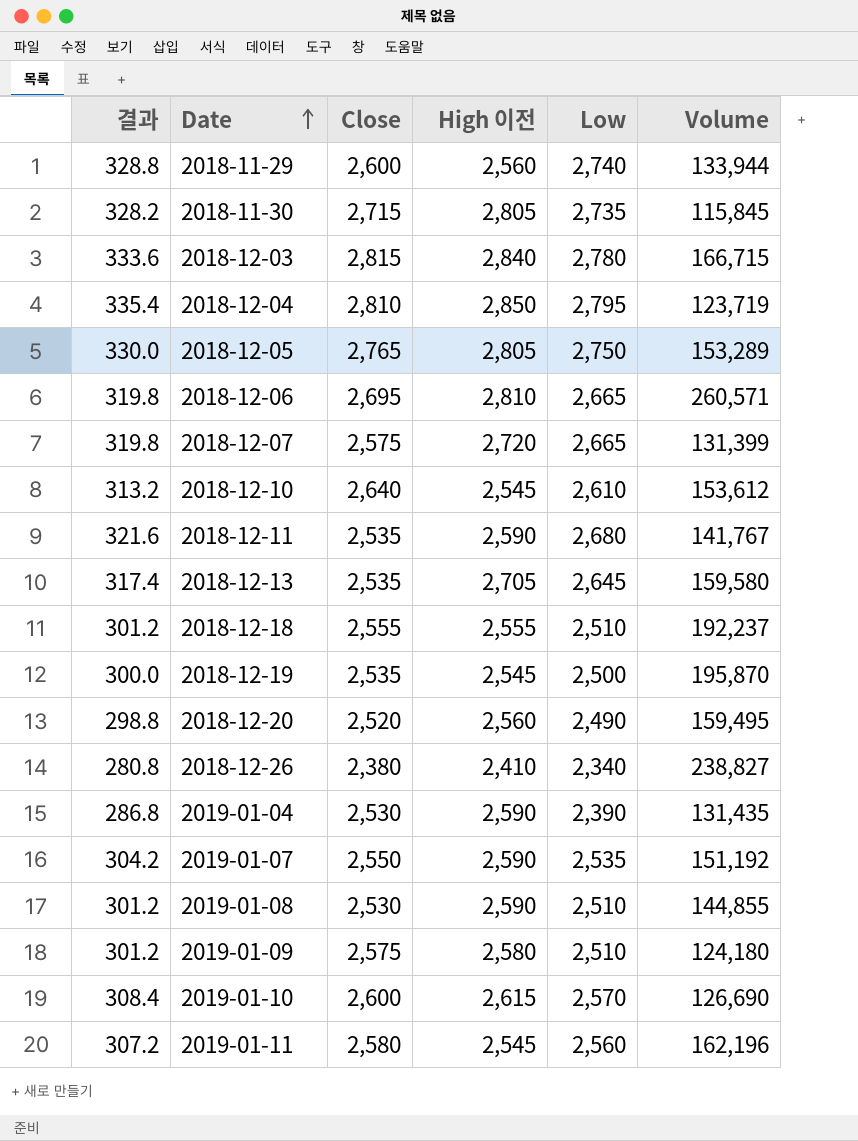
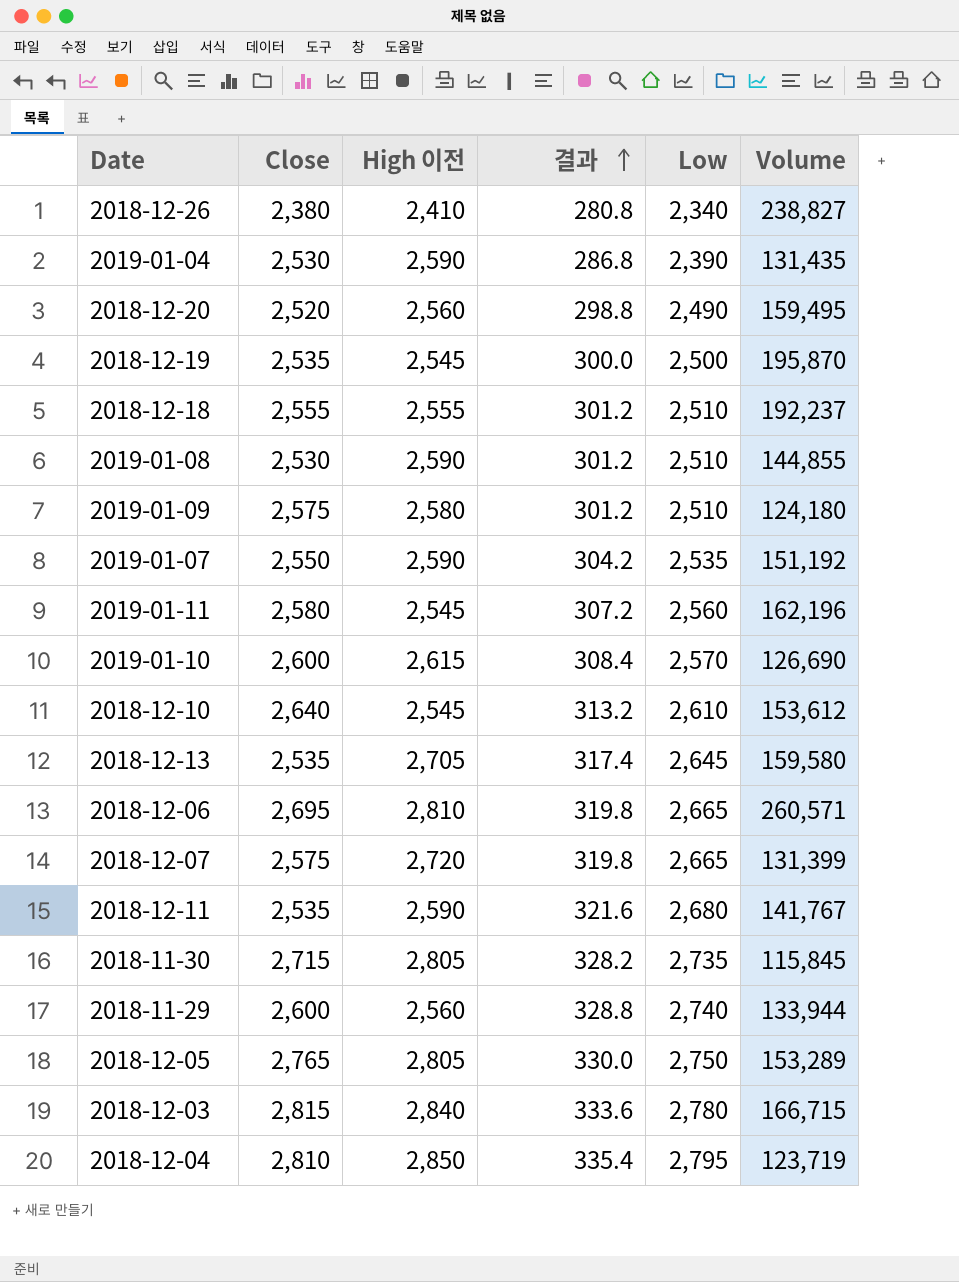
row order: Date ascending -> 결과 ascending
column 결과 | position: 1 -> 4

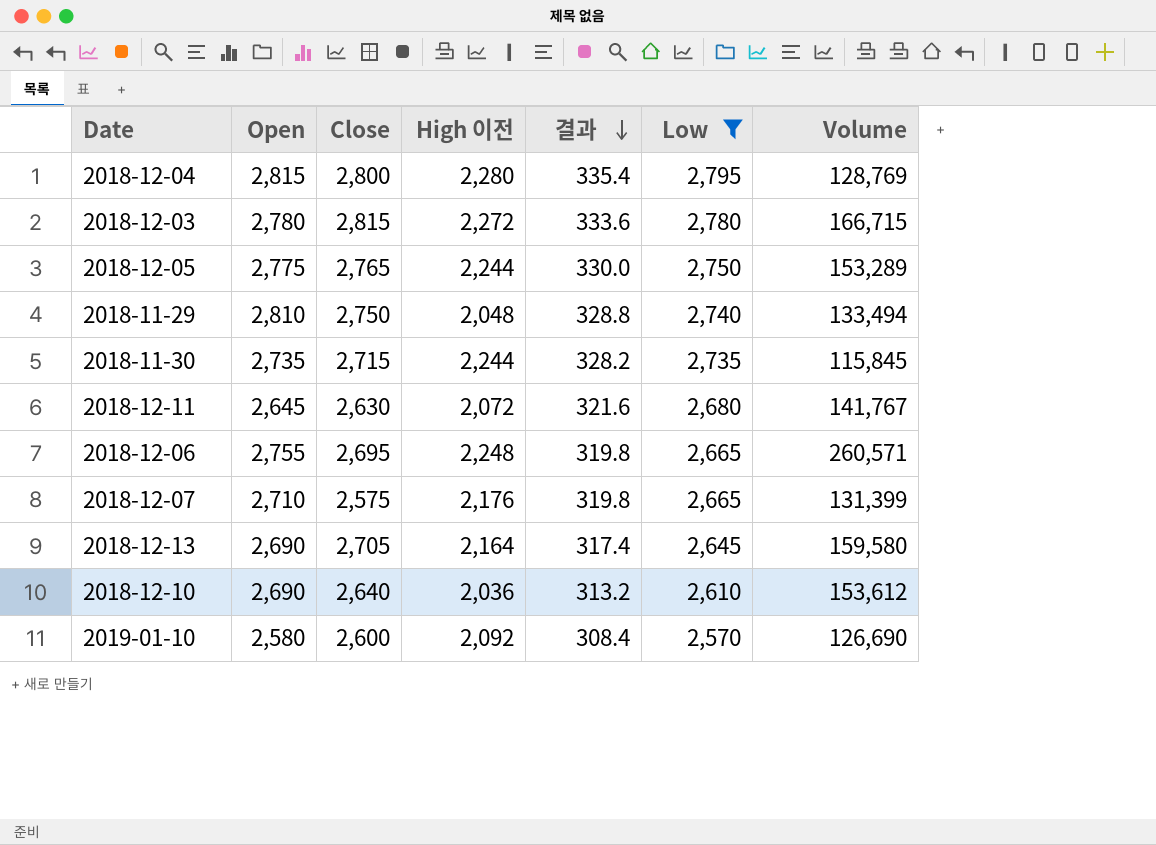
filter: none -> Low >= 2,570
row order: 결과 ascending -> 결과 descending
column Open | position: none -> 2
2018-12-04 | Close: 2,810 -> 2,800
2018-12-04 | High 이전: 2,850 -> 2,280
2018-12-04 | Volume: 123,719 -> 128,769
2018-12-03 | High 이전: 2,840 -> 2,272
2018-12-05 | High 이전: 2,805 -> 2,244
2018-11-29 | Close: 2,600 -> 2,750
2018-11-29 | High 이전: 2,560 -> 2,048
2018-11-29 | Volume: 133,944 -> 133,494
2018-11-30 | High 이전: 2,805 -> 2,244
2018-12-11 | Close: 2,535 -> 2,630
2018-12-11 | High 이전: 2,590 -> 2,072
2018-12-06 | High 이전: 2,810 -> 2,248
2018-12-07 | High 이전: 2,720 -> 2,176
2018-12-13 | Close: 2,535 -> 2,705
2018-12-13 | High 이전: 2,705 -> 2,164
2018-12-10 | High 이전: 2,545 -> 2,036
2019-01-10 | High 이전: 2,615 -> 2,092

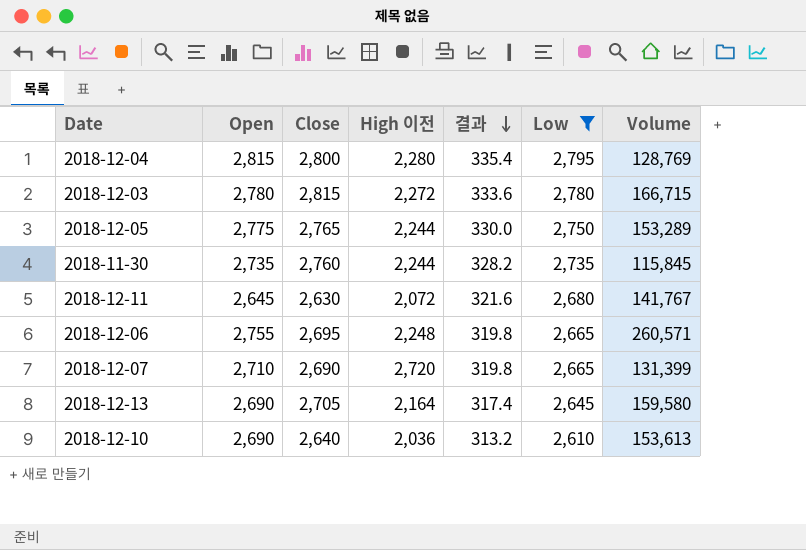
row 2018-11-29: 2,810 | 2,750 | 2,048 | 328.8 | 2,740 | 133,494 -> none
row 2019-01-10: 2,580 | 2,600 | 2,092 | 308.4 | 2,570 | 126,690 -> none
2018-11-30 | Close: 2,715 -> 2,760
2018-12-07 | Close: 2,575 -> 2,690
2018-12-07 | High 이전: 2,176 -> 2,720
2018-12-10 | Volume: 153,612 -> 153,613

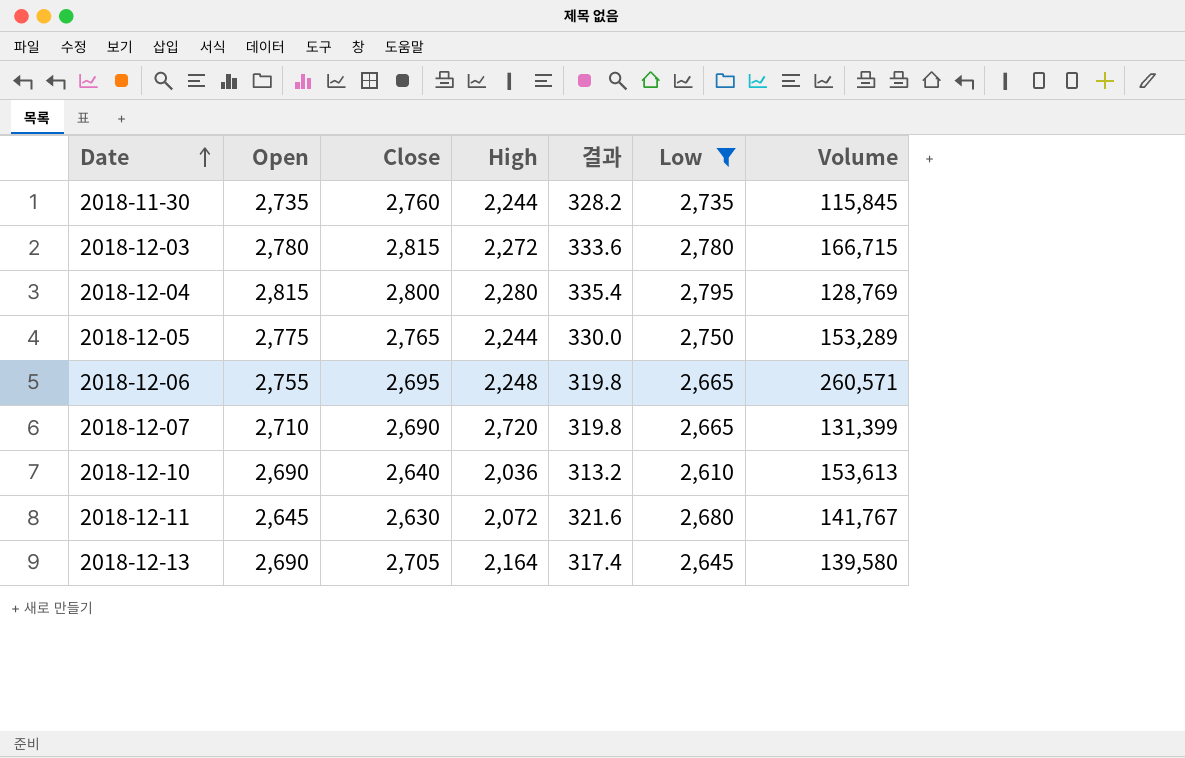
row order: 결과 descending -> Date ascending
column name: High 이전 -> High
2018-12-13 | Volume: 159,580 -> 139,580

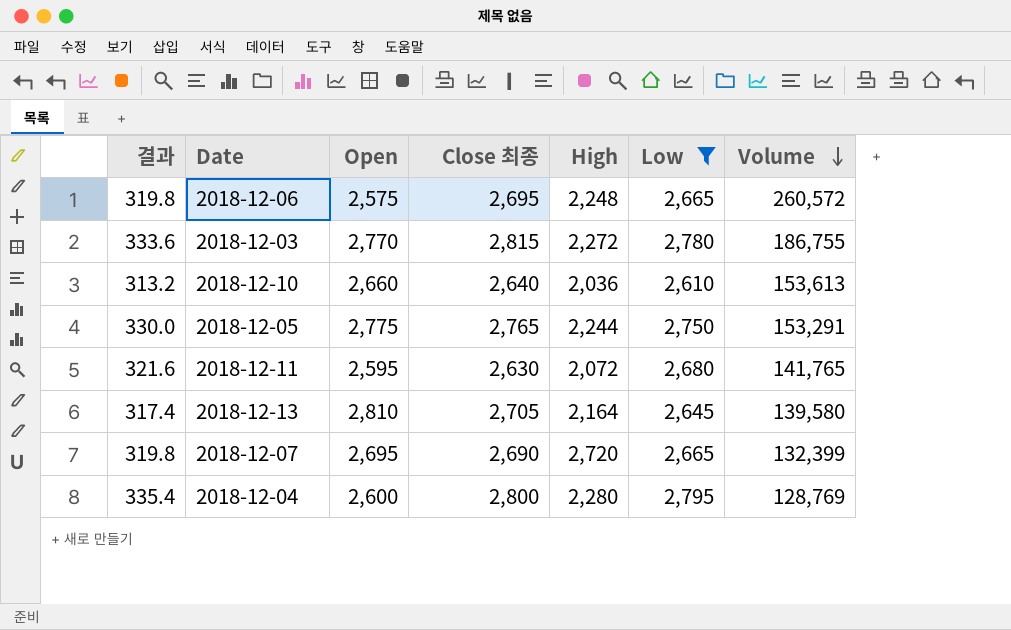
row order: Date ascending -> Volume descending
column 결과 | position: 5 -> 1
column name: Close -> Close 최종
row 2018-11-30: 2,735 | 2,760 | 2,244 | 328.2 | 2,735 | 115,845 -> none
2018-12-06 | Open: 2,755 -> 2,575
2018-12-06 | Volume: 260,571 -> 260,572
2018-12-03 | Open: 2,780 -> 2,770
2018-12-03 | Volume: 166,715 -> 186,755
2018-12-10 | Open: 2,690 -> 2,660
2018-12-05 | Volume: 153,289 -> 153,291
2018-12-11 | Open: 2,645 -> 2,595
2018-12-11 | Volume: 141,767 -> 141,765
2018-12-13 | Open: 2,690 -> 2,810
2018-12-07 | Open: 2,710 -> 2,695
2018-12-07 | Volume: 131,399 -> 132,399
2018-12-04 | Open: 2,815 -> 2,600

